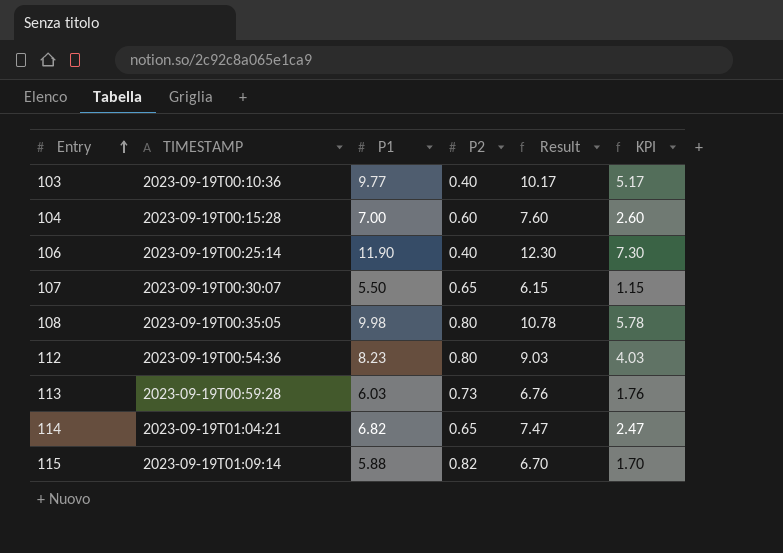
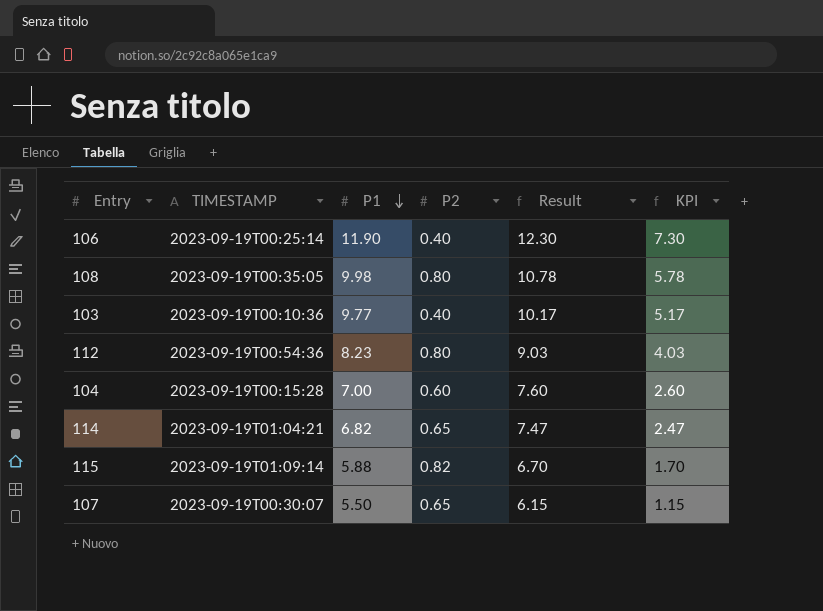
row order: Entry ascending -> P1 descending
row 113: 2023-09-19T00:59:28 | 6.03 | 0.73 | 6.76 | 1.76 -> none

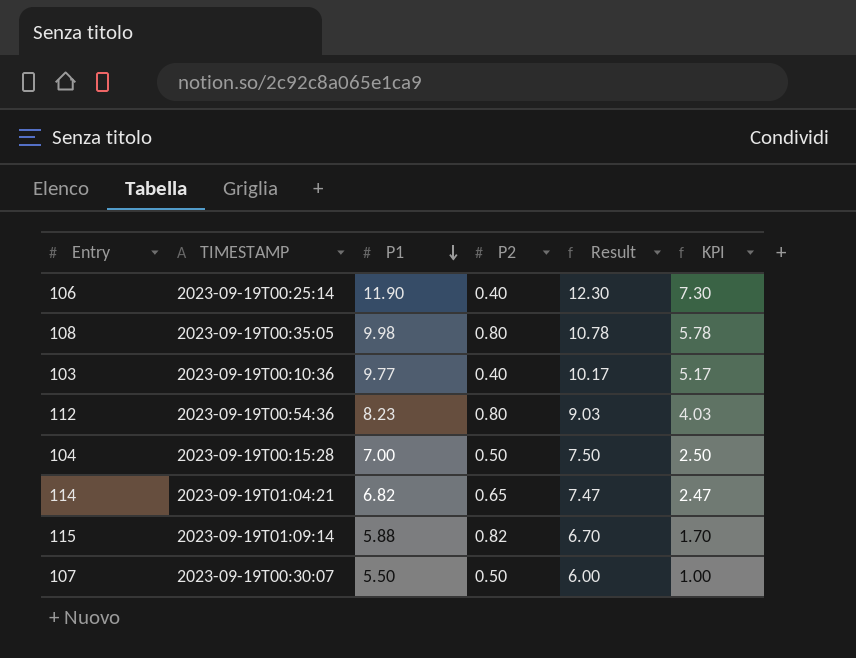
104 | P2: 0.60 -> 0.50
104 | Result: 7.60 -> 7.50
104 | KPI: 2.60 -> 2.50
107 | P2: 0.65 -> 0.50
107 | Result: 6.15 -> 6.00
107 | KPI: 1.15 -> 1.00

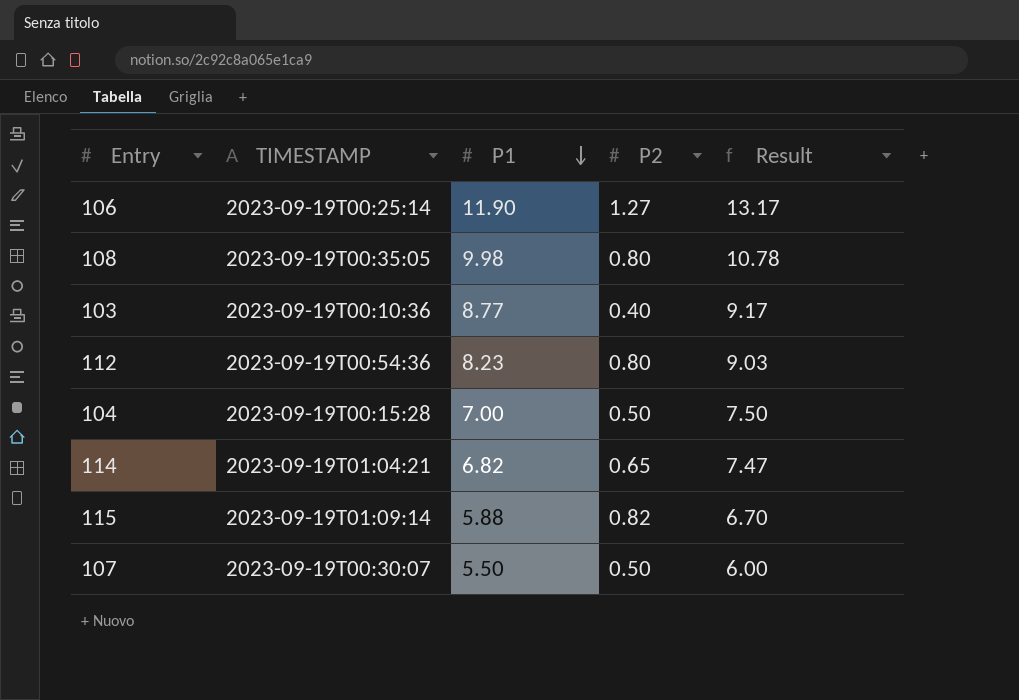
column KPI | formula: [Result] - 5 -> none
106 | P2: 0.40 -> 1.27
106 | Result: 12.30 -> 13.17
103 | P1: 9.77 -> 8.77
103 | Result: 10.17 -> 9.17

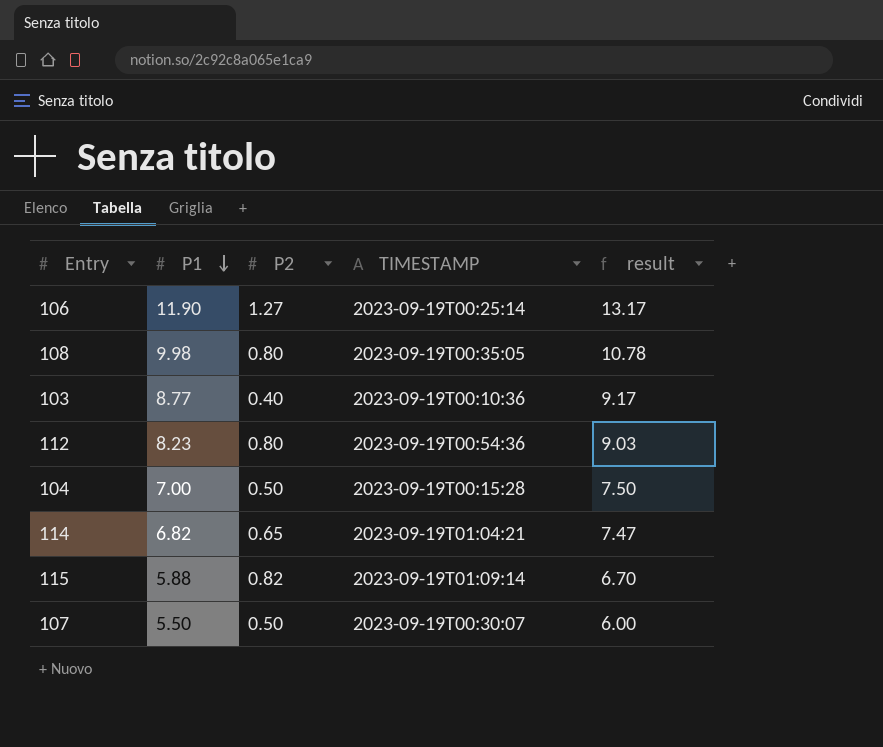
column TIMESTAMP | position: 2 -> 4
column name: Result -> result

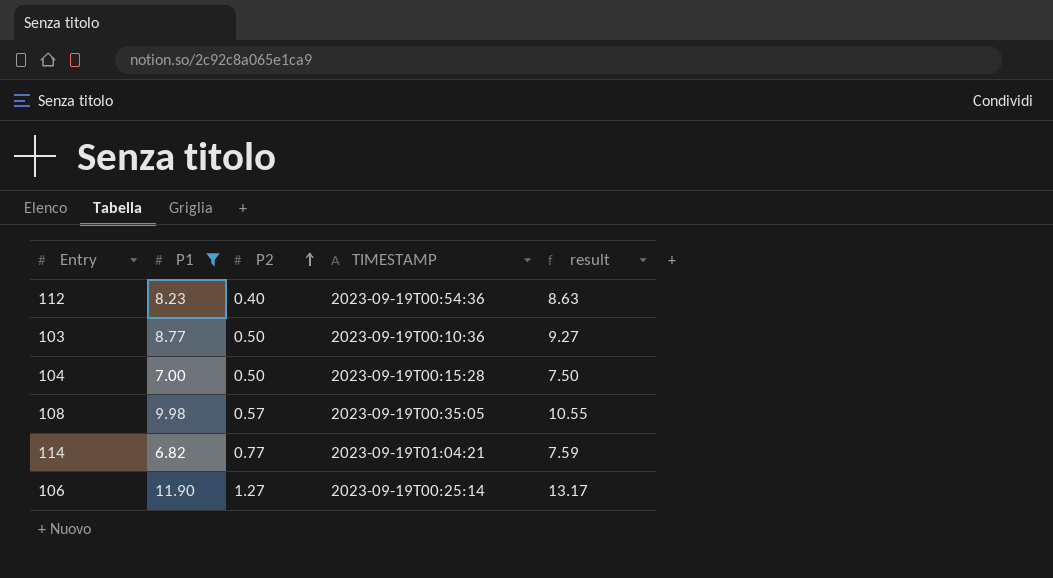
filter: none -> P1 >= 6.82
row order: P1 descending -> P2 ascending
112 | P2: 0.80 -> 0.40
112 | result: 9.03 -> 8.63
103 | P2: 0.40 -> 0.50
103 | result: 9.17 -> 9.27
108 | P2: 0.80 -> 0.57
108 | result: 10.78 -> 10.55
114 | P2: 0.65 -> 0.77
114 | result: 7.47 -> 7.59

